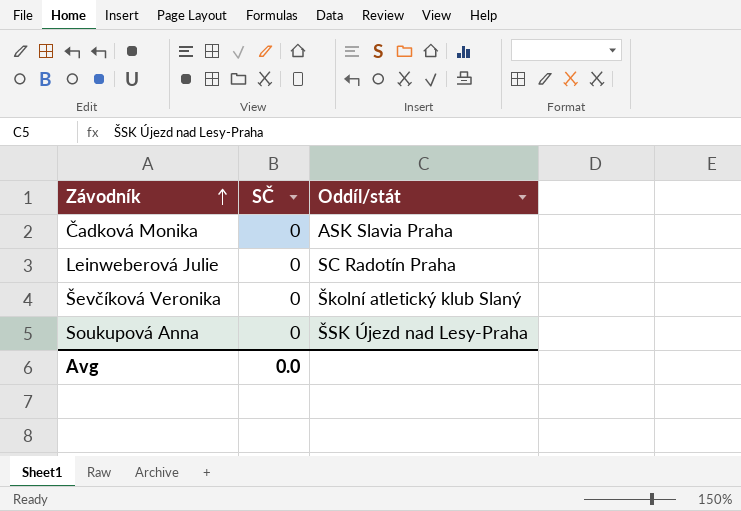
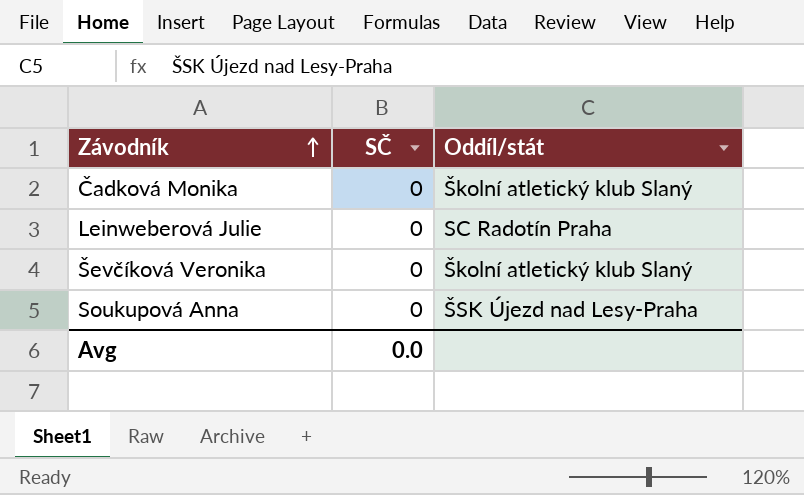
Čadková Monika | Oddíl/stát: ASK Slavia Praha -> Školní atletický klub Slaný

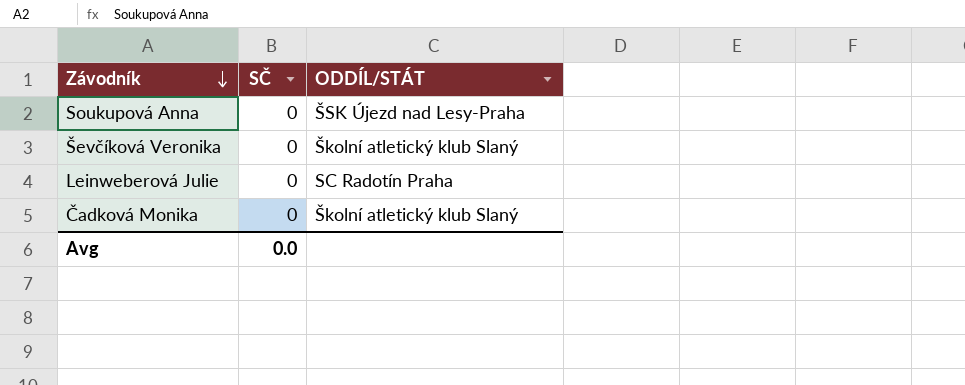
row order: Závodník ascending -> Závodník descending
column name: Oddíl/stát -> ODDÍL/STÁT

